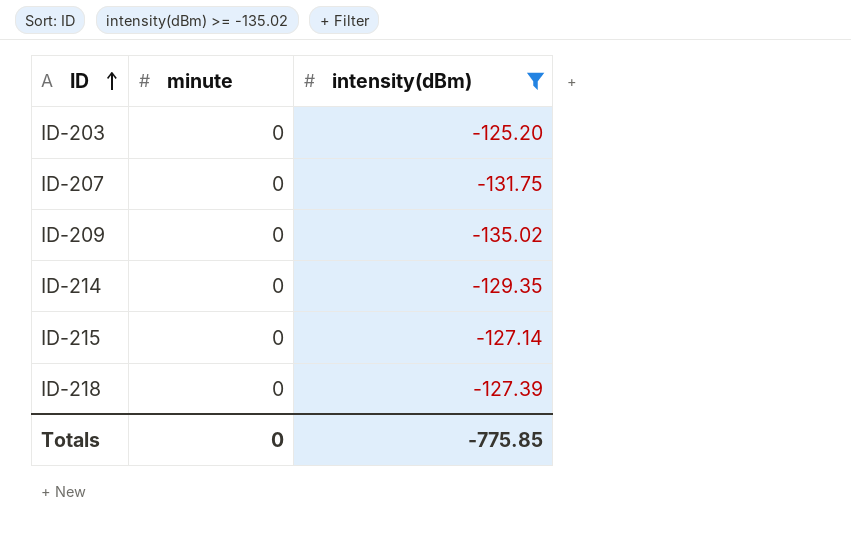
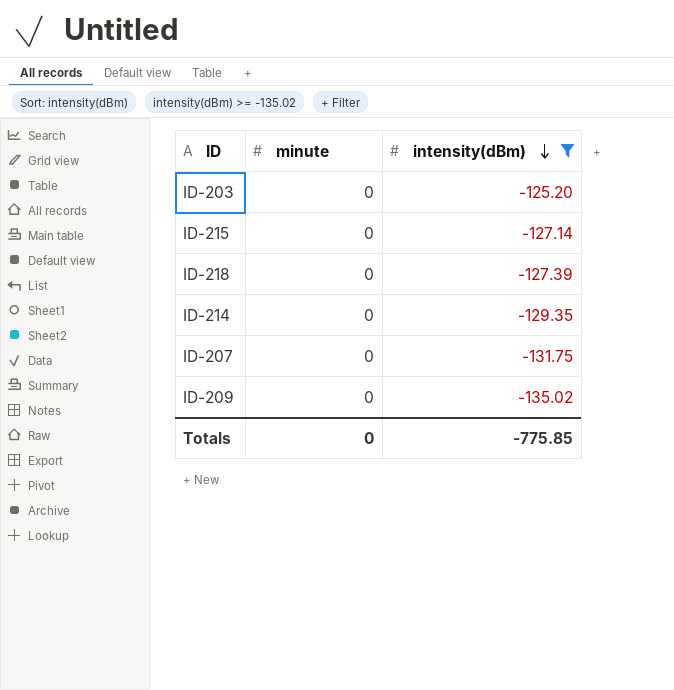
row order: ID ascending -> intensity(dBm) descending

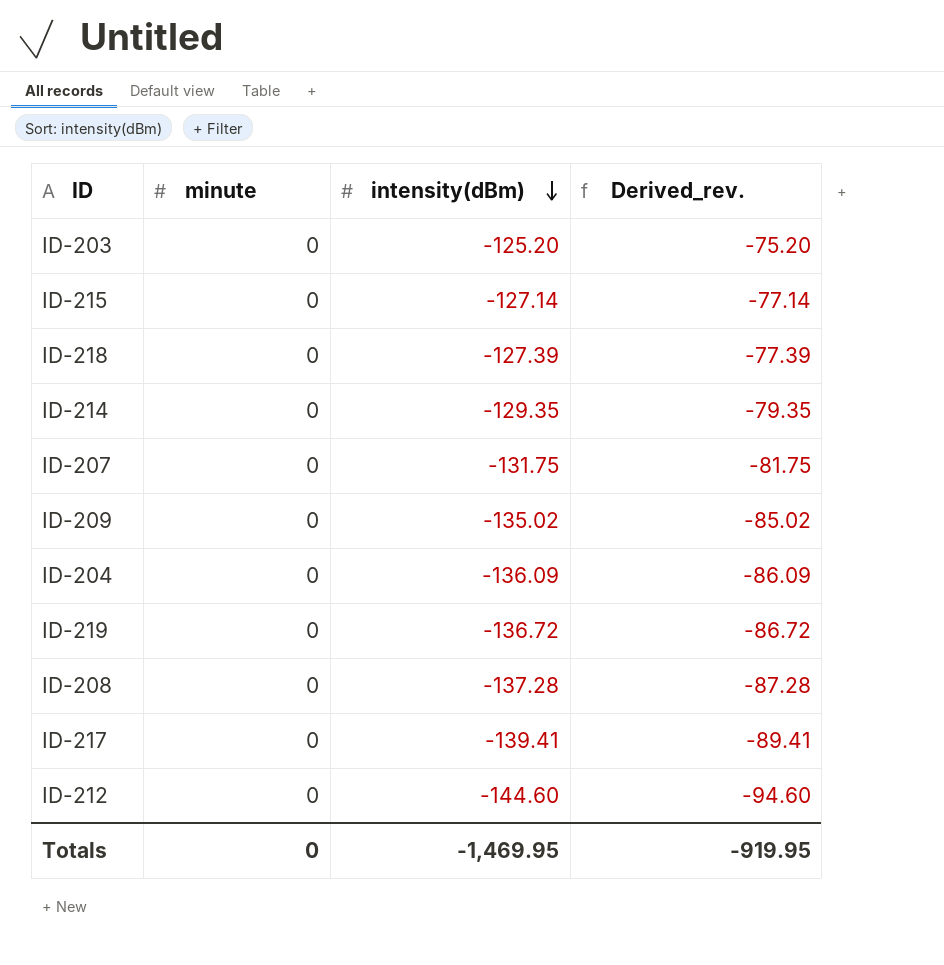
filter: intensity(dBm) >= -135.02 -> none
column Derived_rev. | formula: none -> [intensity(dBm)] + 50
Totals | intensity(dBm): -775.85 -> -1,469.95

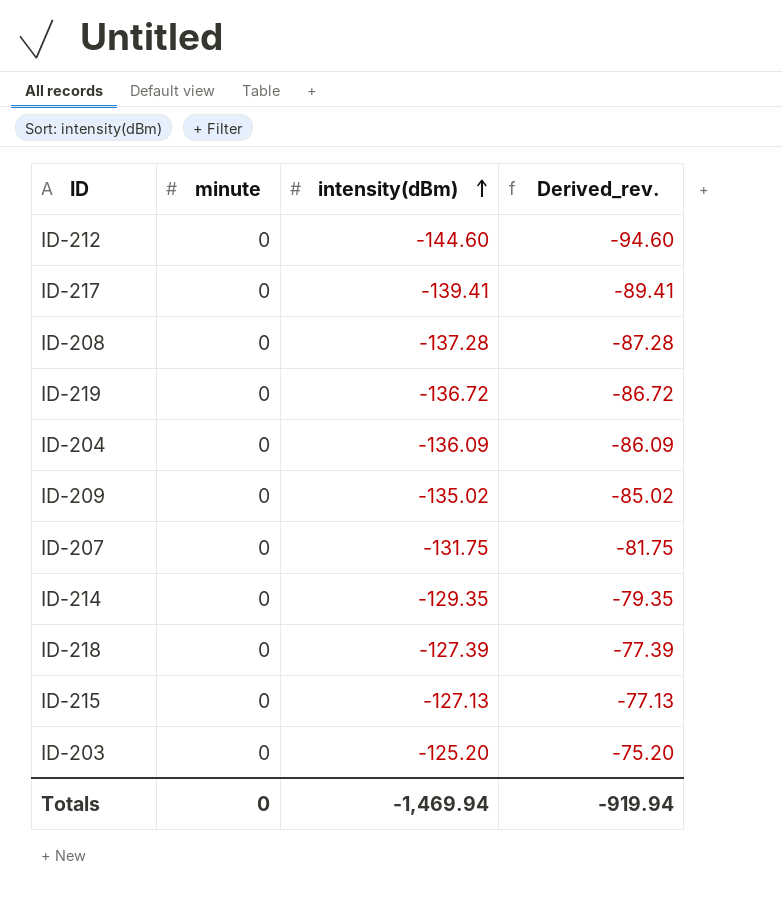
row order: intensity(dBm) descending -> intensity(dBm) ascending
ID-215 | intensity(dBm): -127.14 -> -127.13
ID-215 | Derived_rev.: -77.14 -> -77.13
Totals | intensity(dBm): -1,469.95 -> -1,469.94
Totals | Derived_rev.: -919.95 -> -919.94

